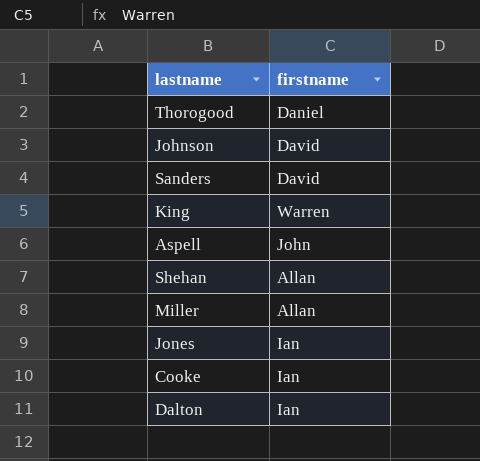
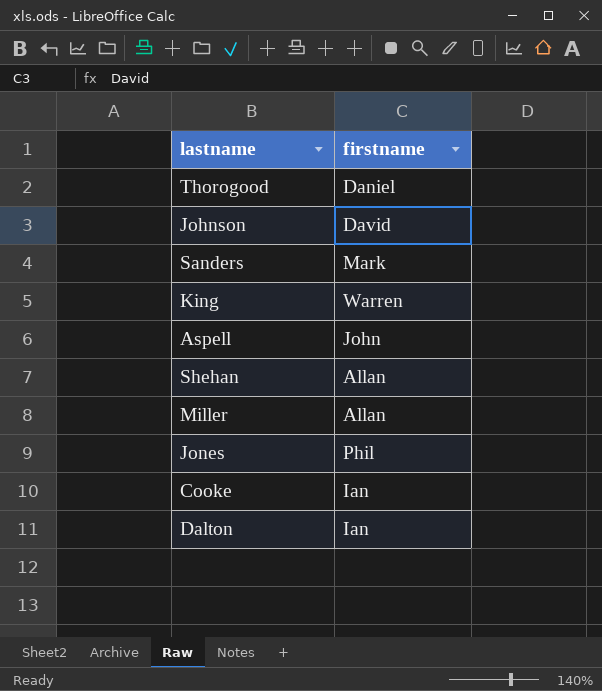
Sanders | firstname: David -> Mark
Jones | firstname: Ian -> Phil

